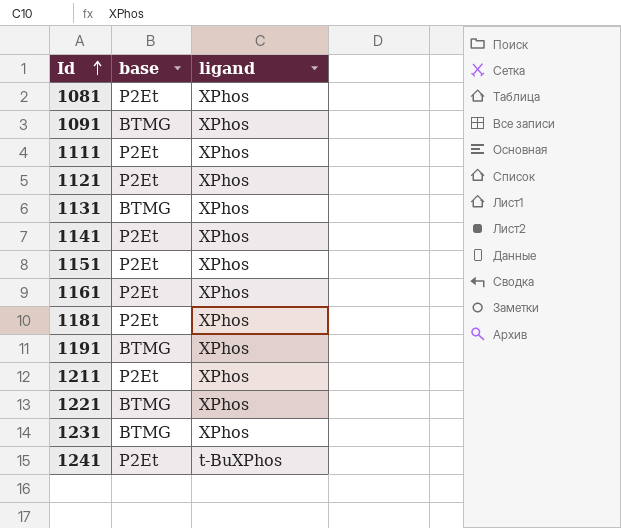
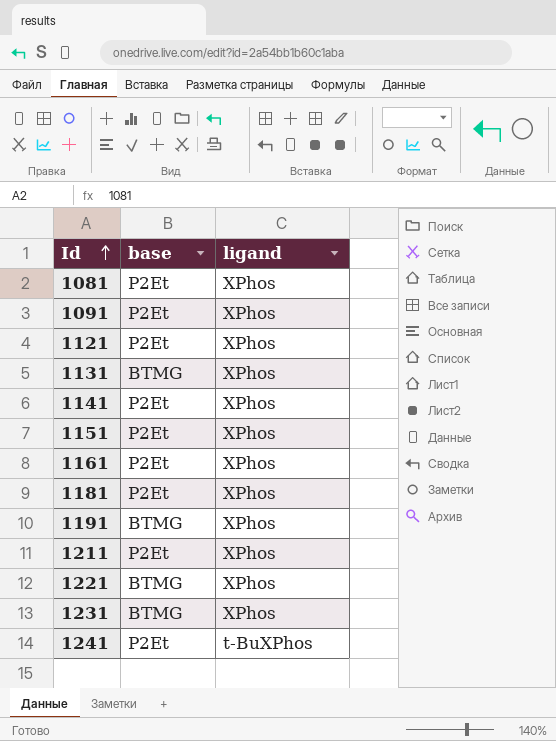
row 1111: P2Et | XPhos -> none
1091 | base: BTMG -> P2Et

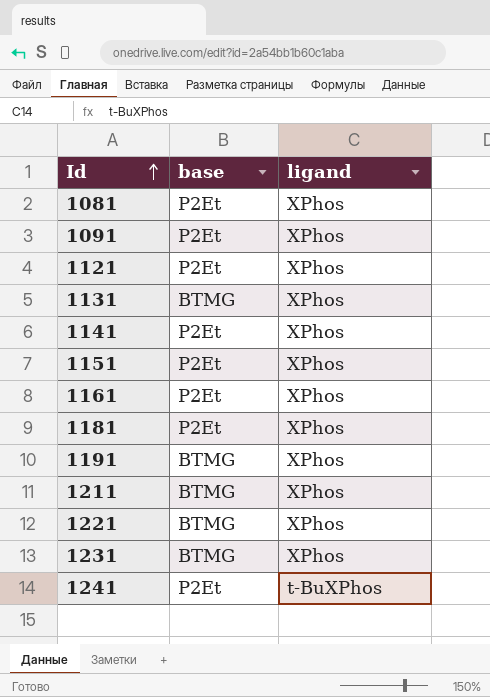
1211 | base: P2Et -> BTMG

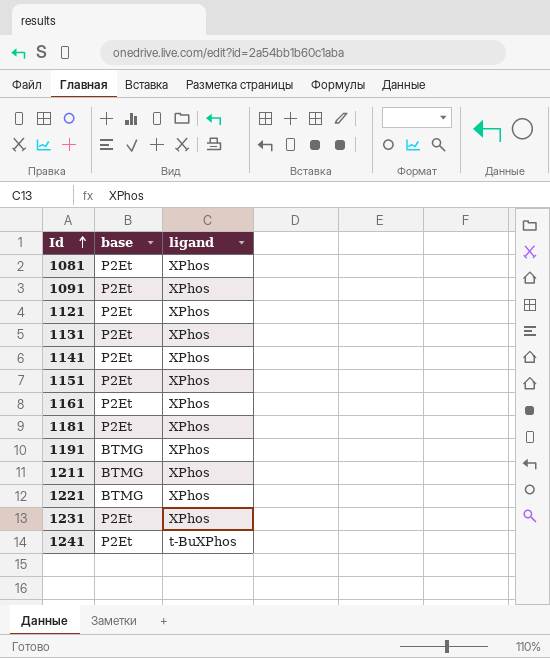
1131 | base: BTMG -> P2Et
1231 | base: BTMG -> P2Et

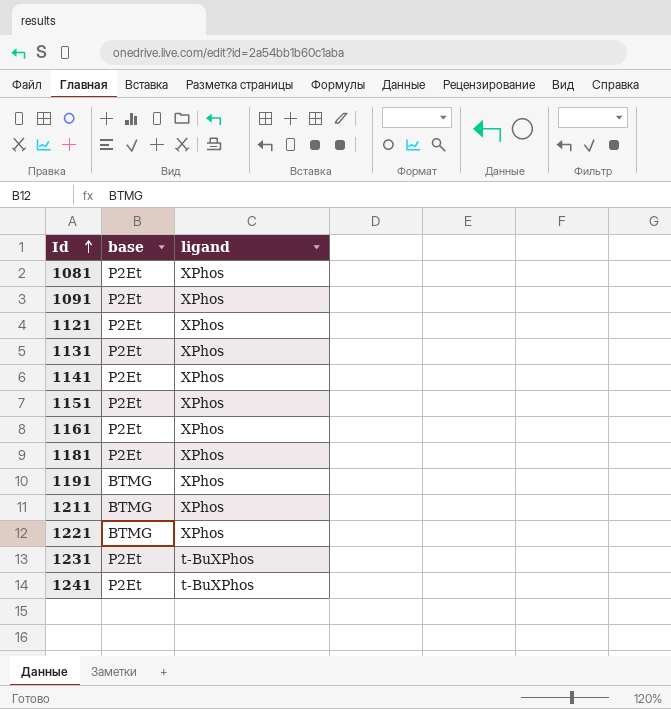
1231 | ligand: XPhos -> t-BuXPhos

